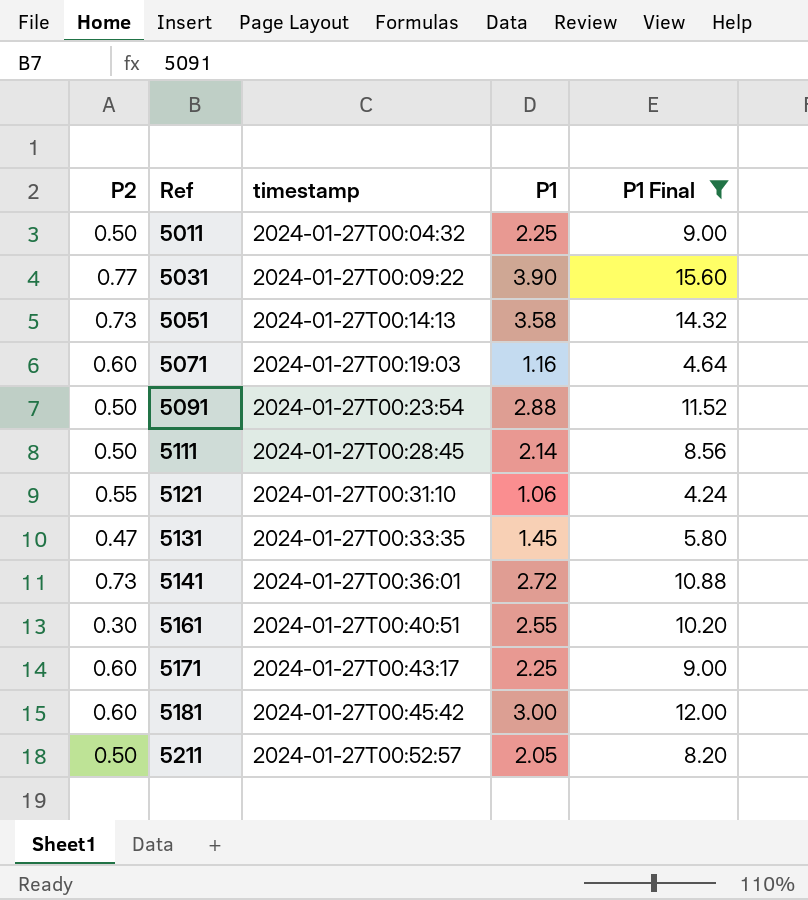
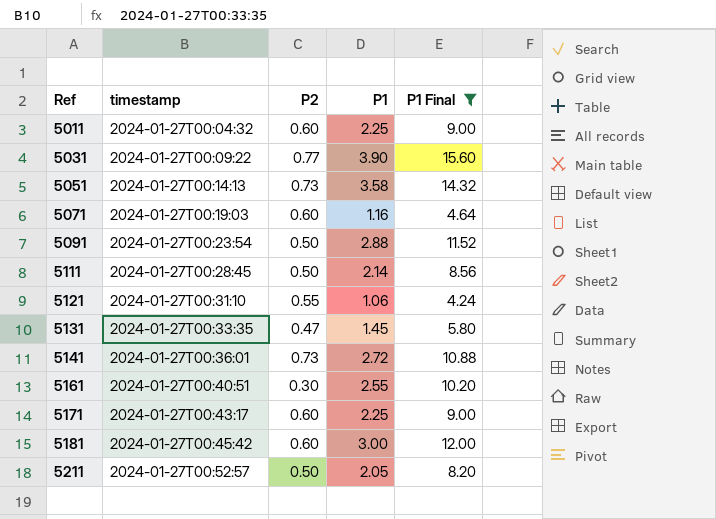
column P2 | position: 1 -> 3
5011 | P2: 0.50 -> 0.60

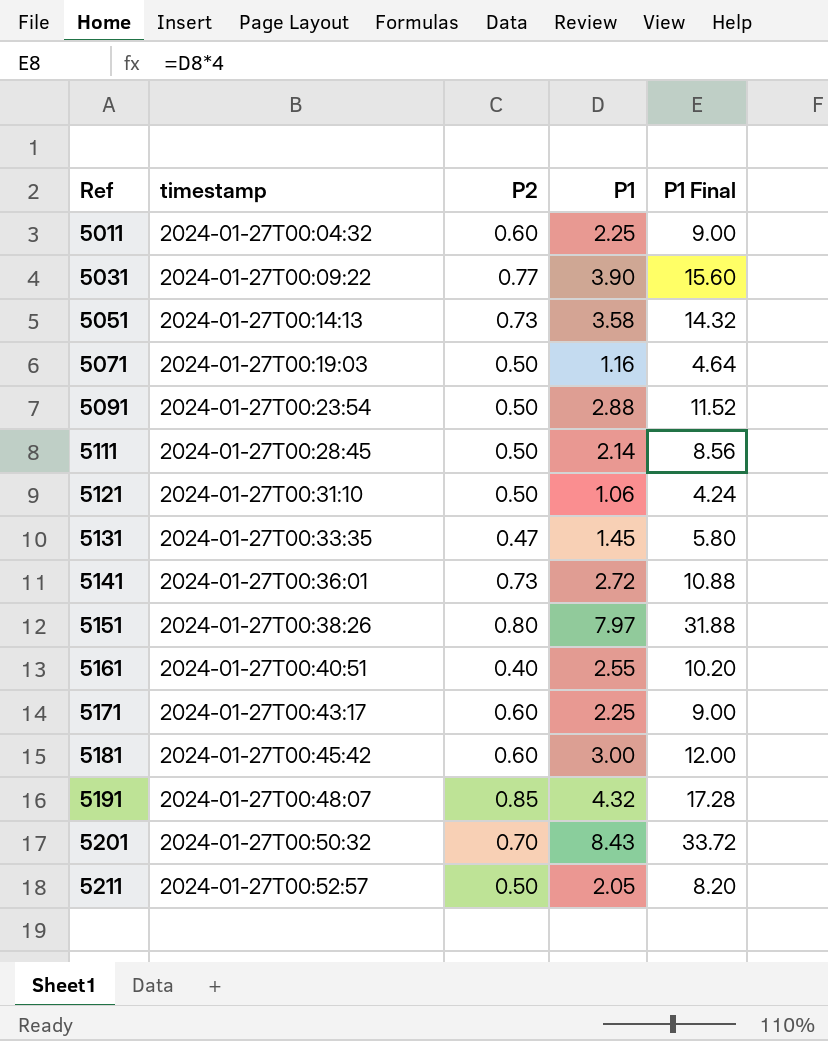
filter: P1 Final <= 15.60 -> none
5071 | P2: 0.60 -> 0.50
5121 | P2: 0.55 -> 0.50
5161 | P2: 0.30 -> 0.40

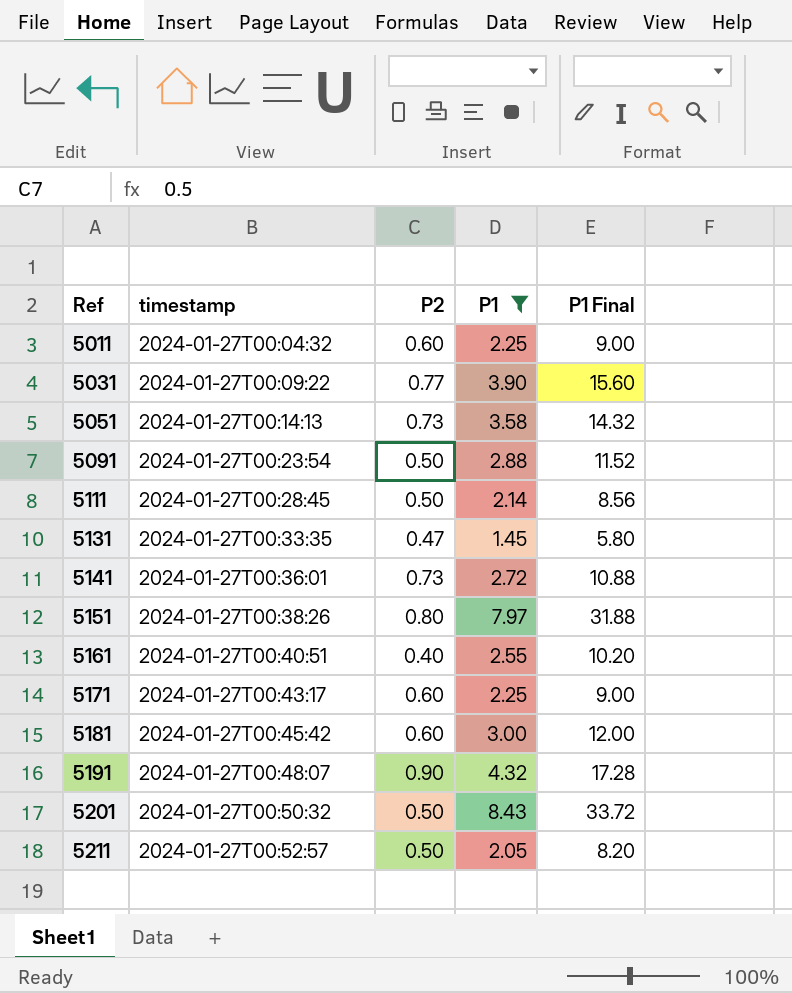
filter: none -> P1 >= 1.45
5191 | P2: 0.85 -> 0.90
5201 | P2: 0.70 -> 0.50

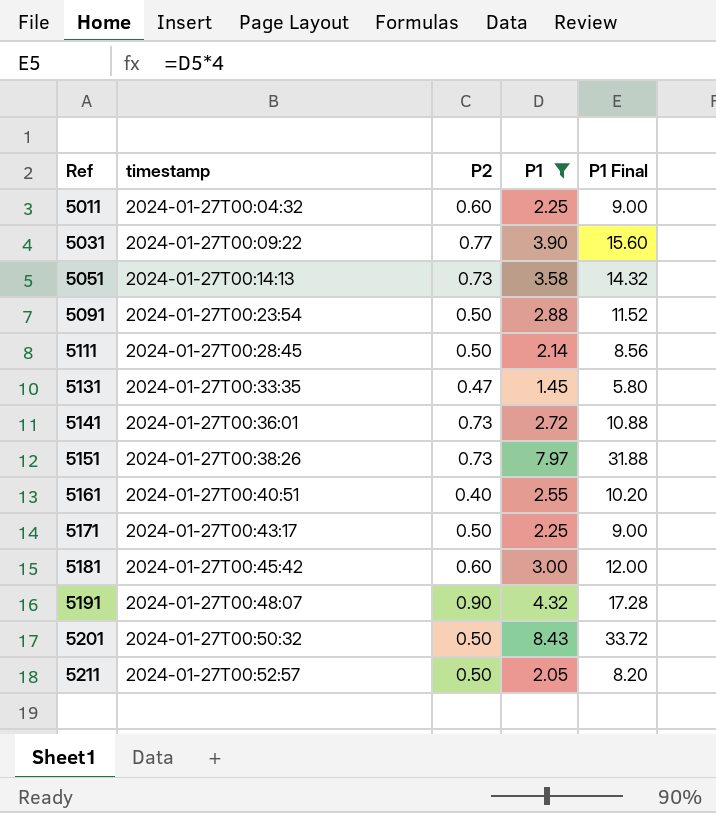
5151 | P2: 0.80 -> 0.73
5171 | P2: 0.60 -> 0.50

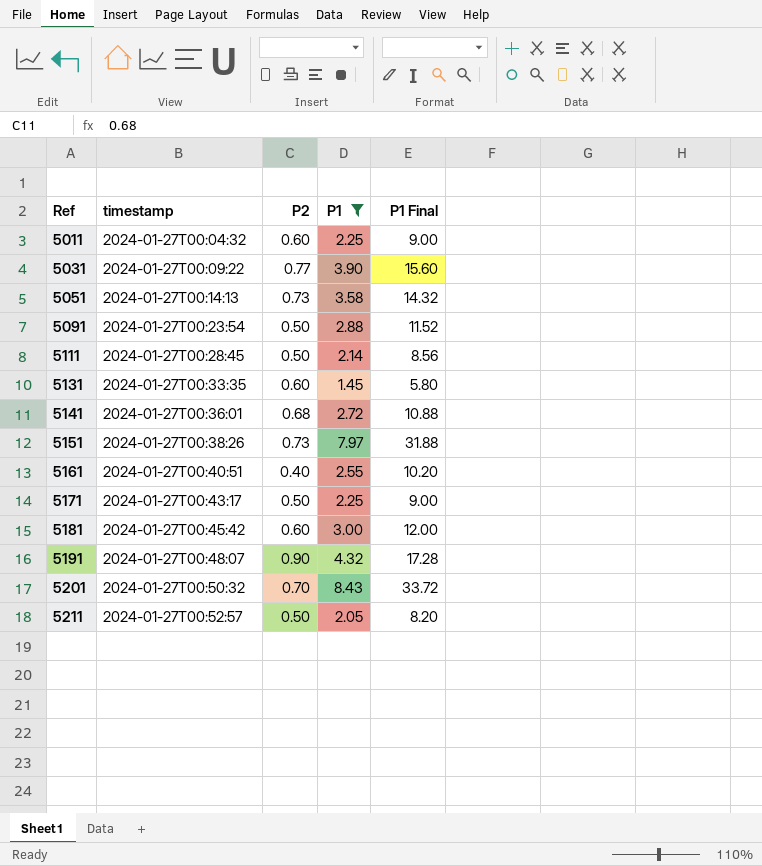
5131 | P2: 0.47 -> 0.60
5141 | P2: 0.73 -> 0.68
5201 | P2: 0.50 -> 0.70

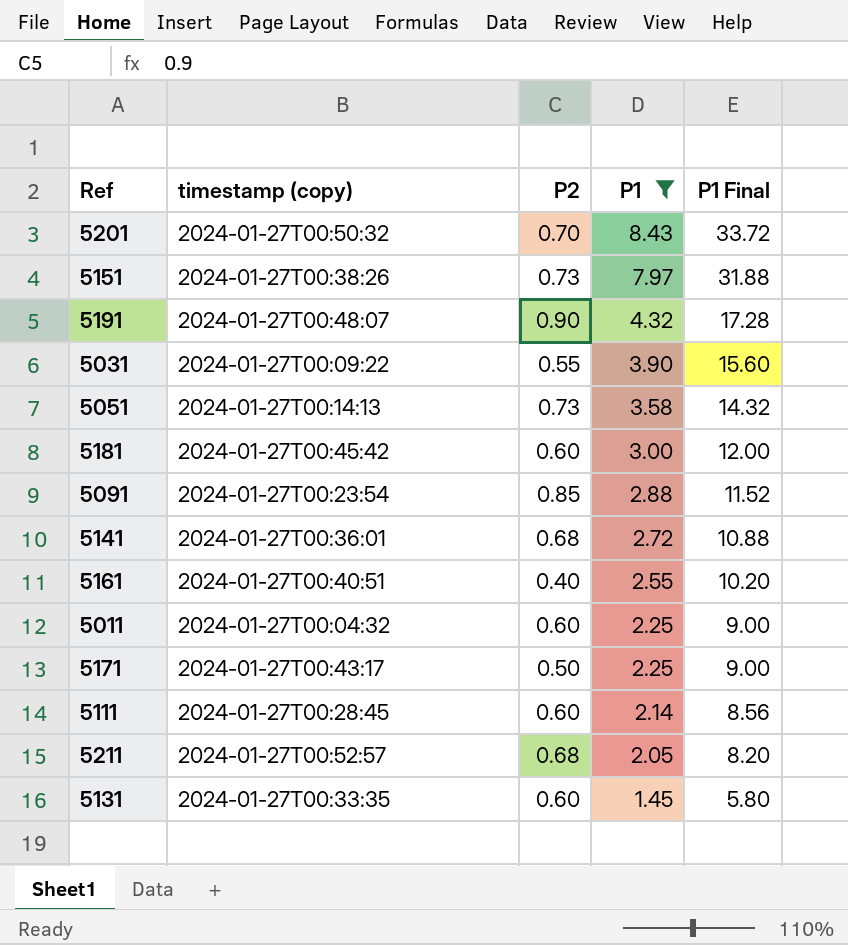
row order: Ref ascending -> P1 descending
column name: timestamp -> timestamp (copy)
5031 | P2: 0.77 -> 0.55
5091 | P2: 0.50 -> 0.85
5111 | P2: 0.50 -> 0.60
5211 | P2: 0.50 -> 0.68

